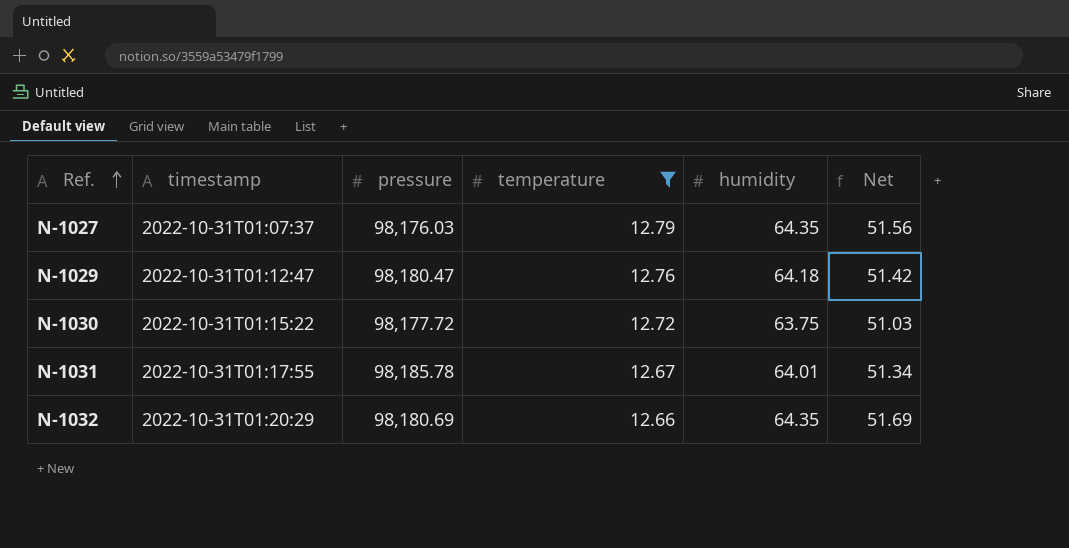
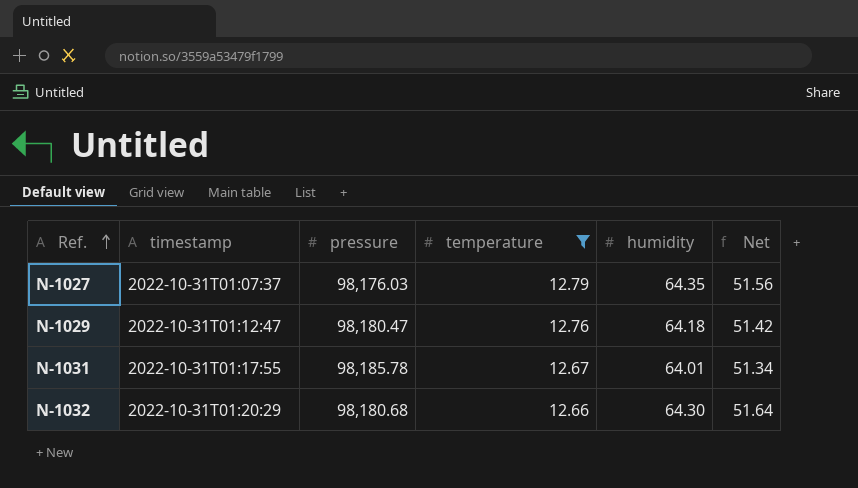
row N-1030: 2022-10-31T01:15:22 | 98,177.72 | 12.72 | 63.75 | 51.03 -> none
N-1032 | pressure: 98,180.69 -> 98,180.68
N-1032 | humidity: 64.35 -> 64.30
N-1032 | Net: 51.69 -> 51.64

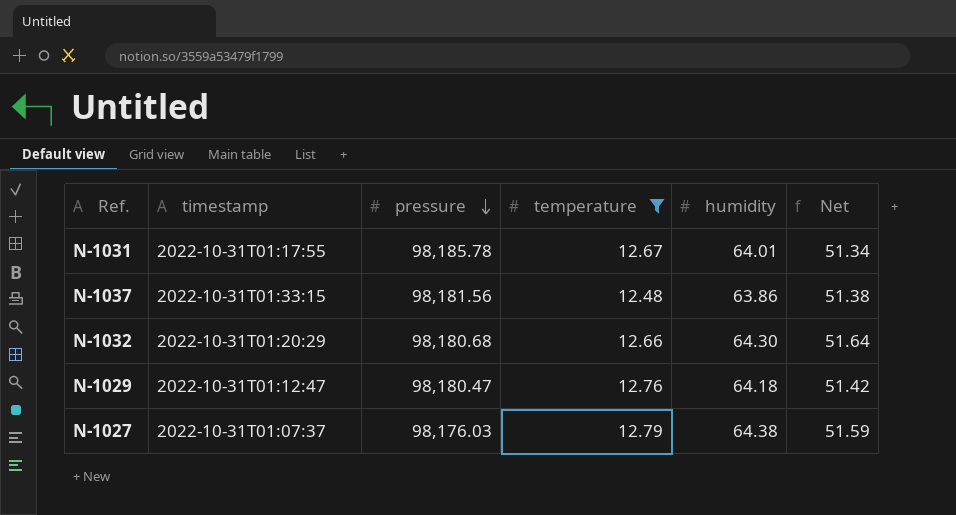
row order: Ref. ascending -> pressure descending
row N-1037: none -> 2022-10-31T01:33:15 | 98,181.56 | 12.48 | 63.86 | 51.38
N-1027 | humidity: 64.35 -> 64.38
N-1027 | Net: 51.56 -> 51.59

